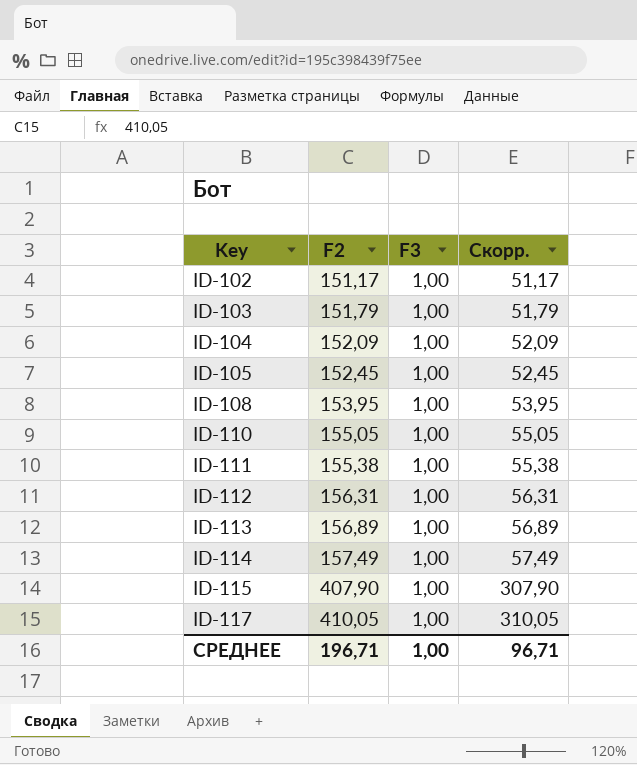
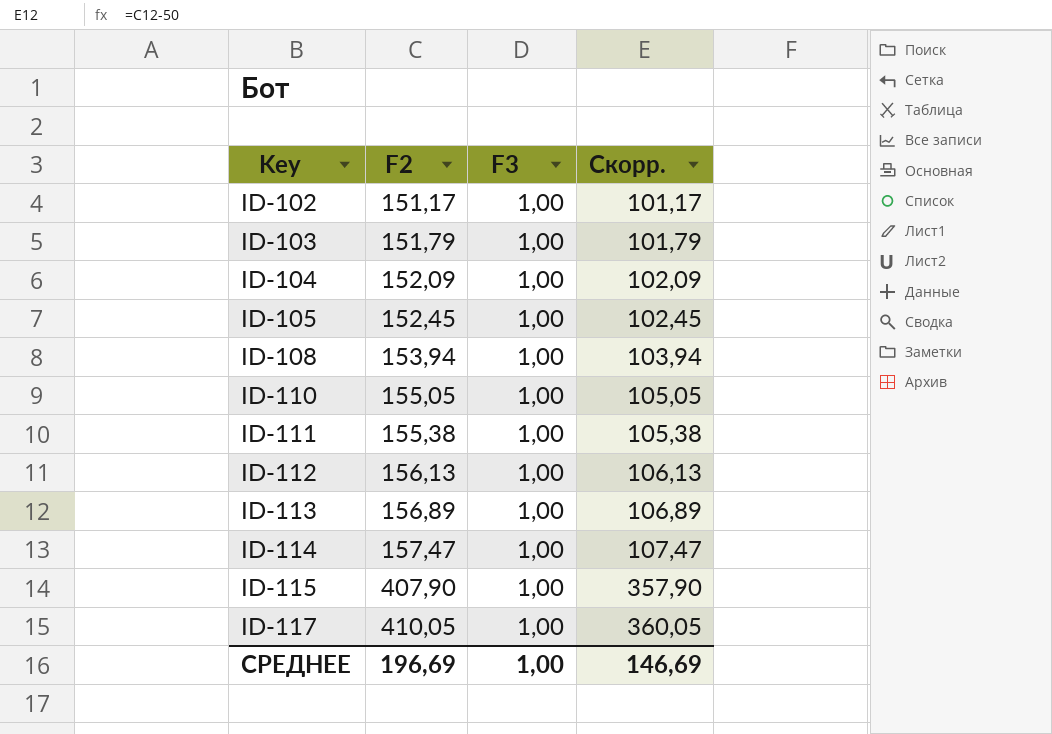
column Скорр. | formula: [F2] - 100 -> [F2] - 50
ID-108 | F2: 153,95 -> 153,94
ID-112 | F2: 156,31 -> 156,13
ID-114 | F2: 157,49 -> 157,47
СРЕДНЕЕ | F2: 196,71 -> 196,69
СРЕДНЕЕ | Скорр.: 96,71 -> 146,69

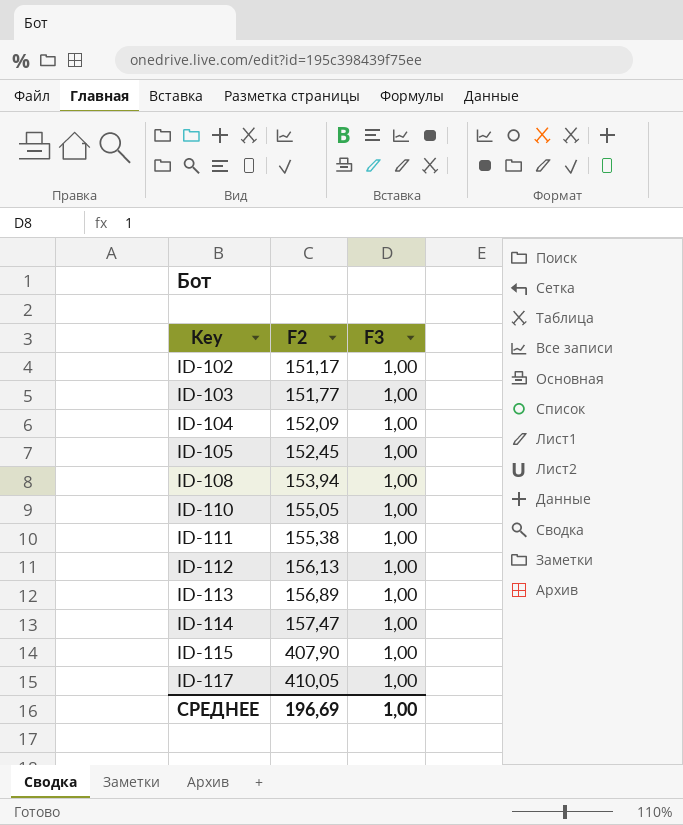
column Скорр. | formula: [F2] - 50 -> none
ID-103 | F2: 151,79 -> 151,77

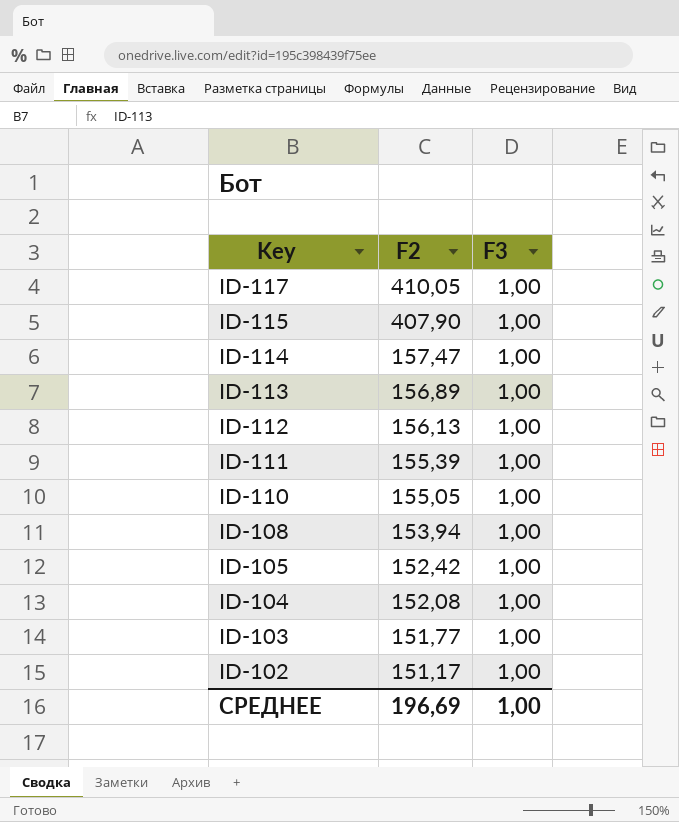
row order: Key ascending -> Key descending
ID-111 | F2: 155,38 -> 155,39
ID-105 | F2: 152,45 -> 152,42
ID-104 | F2: 152,09 -> 152,08

